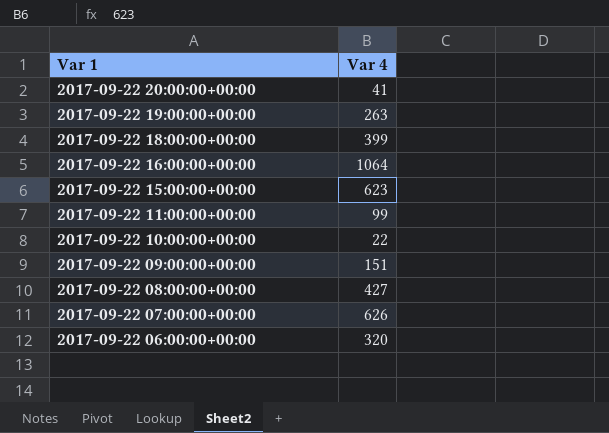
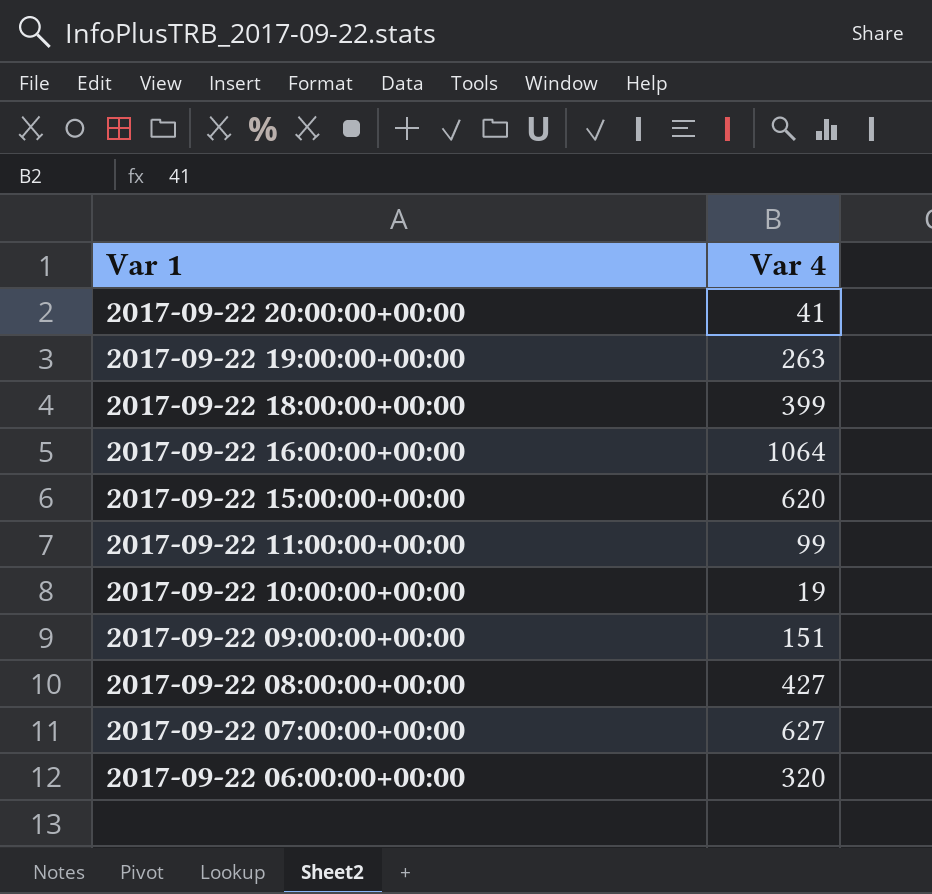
2017-09-22 15:00:00+00:00 | Var 4: 623 -> 620
2017-09-22 10:00:00+00:00 | Var 4: 22 -> 19
2017-09-22 07:00:00+00:00 | Var 4: 626 -> 627

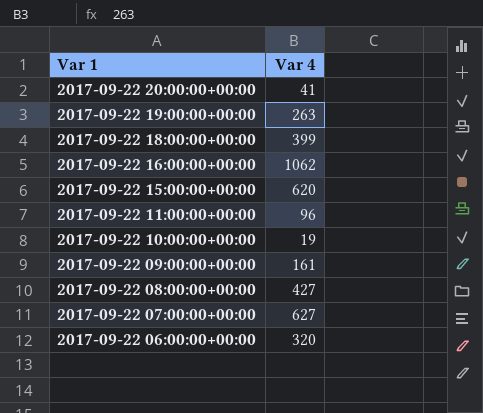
2017-09-22 16:00:00+00:00 | Var 4: 1064 -> 1062
2017-09-22 11:00:00+00:00 | Var 4: 99 -> 96
2017-09-22 09:00:00+00:00 | Var 4: 151 -> 161

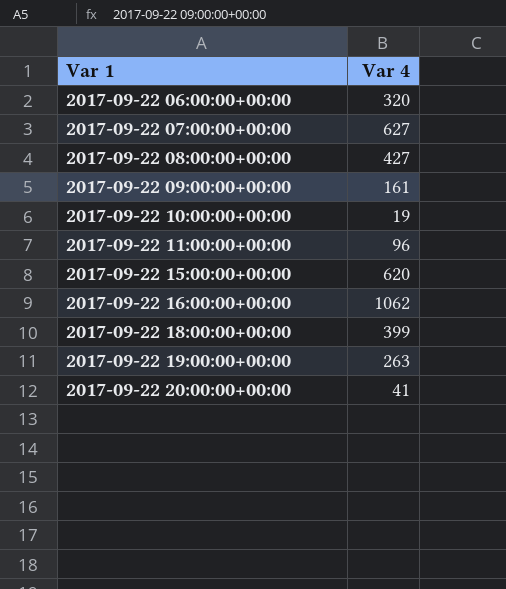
row order: Var 1 descending -> Var 1 ascending

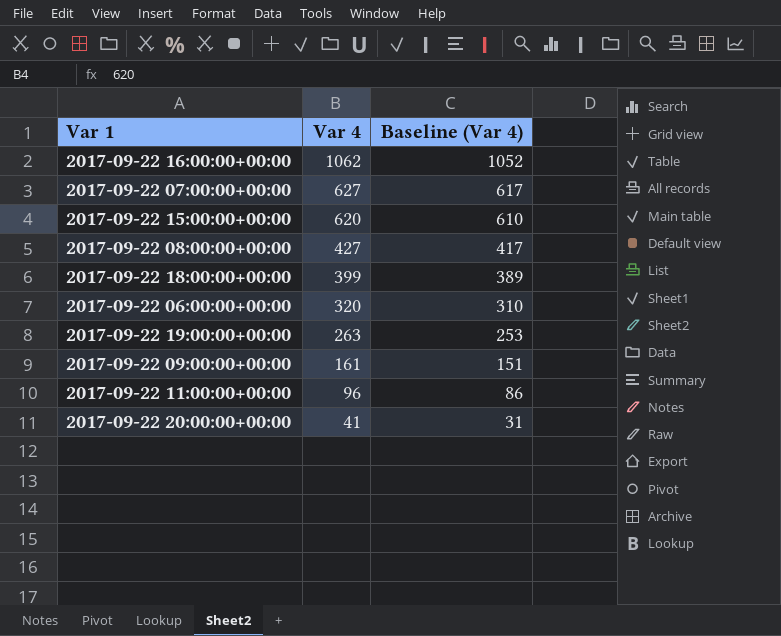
row order: Var 1 ascending -> Var 4 descending
column Baseline (Var 4) | formula: none -> [Var 4] - 10
row 2017-09-22 10:00:00+00:00: 19 -> none

